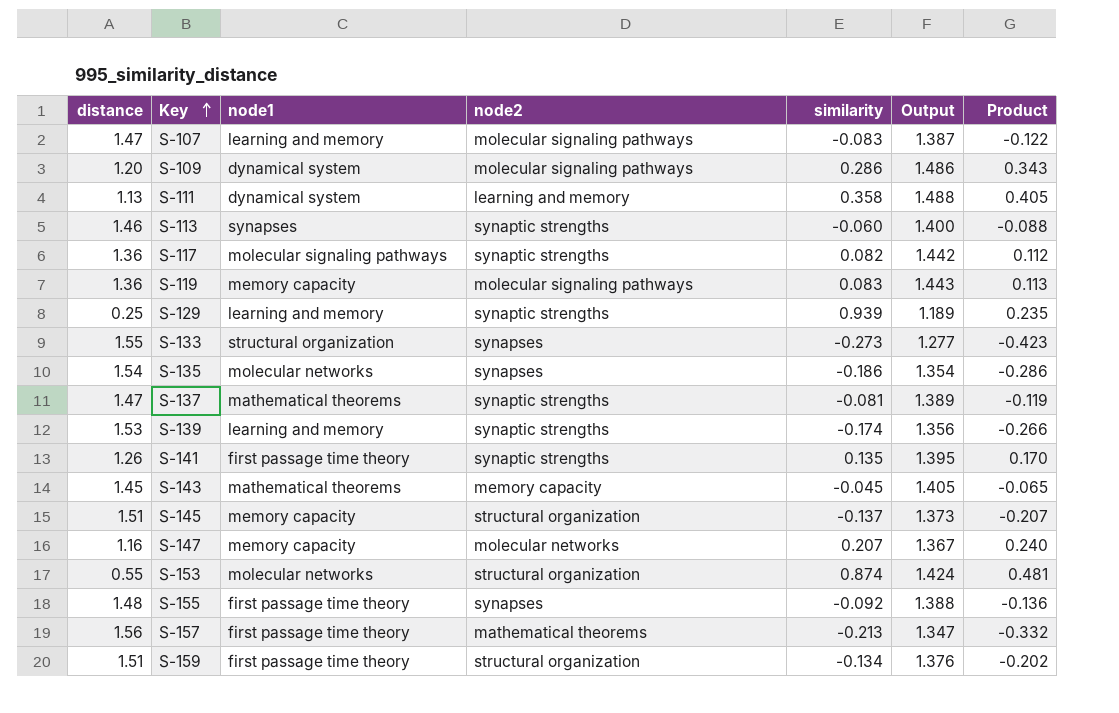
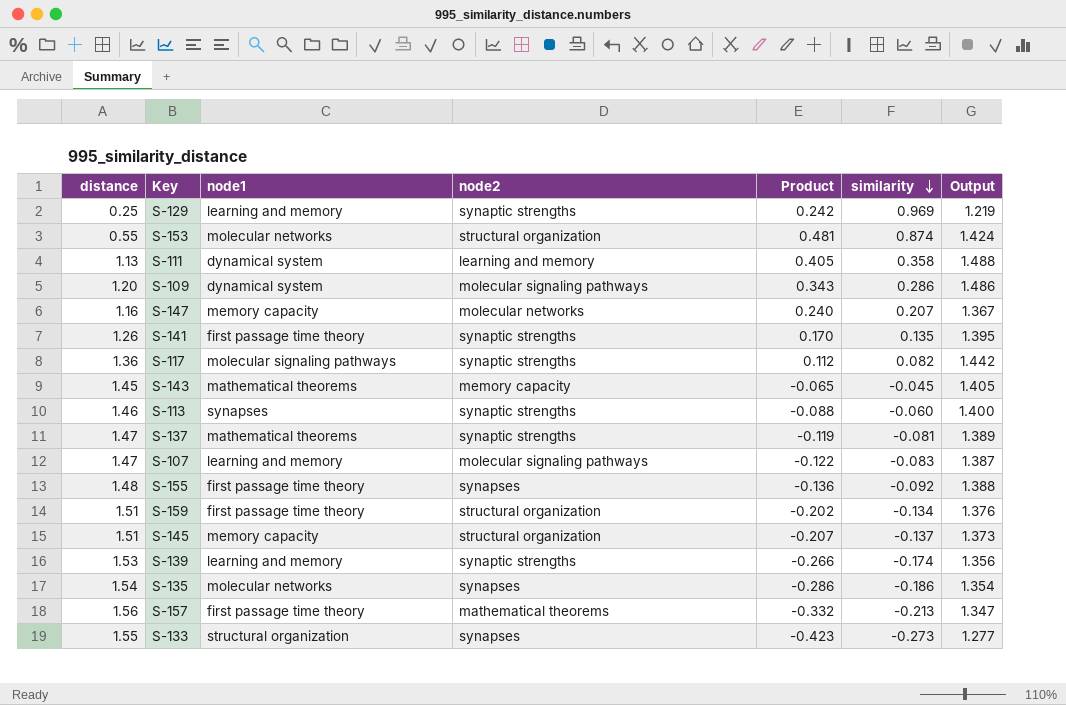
row order: Key ascending -> similarity descending
column Product | position: 7 -> 5
row S-119: 1.36 | memory capacity | molecular signaling pathways | 0.083 | 1.443 | 0.113 -> none
S-129 | Product: 0.235 -> 0.242
S-129 | similarity: 0.939 -> 0.969
S-129 | Output: 1.189 -> 1.219

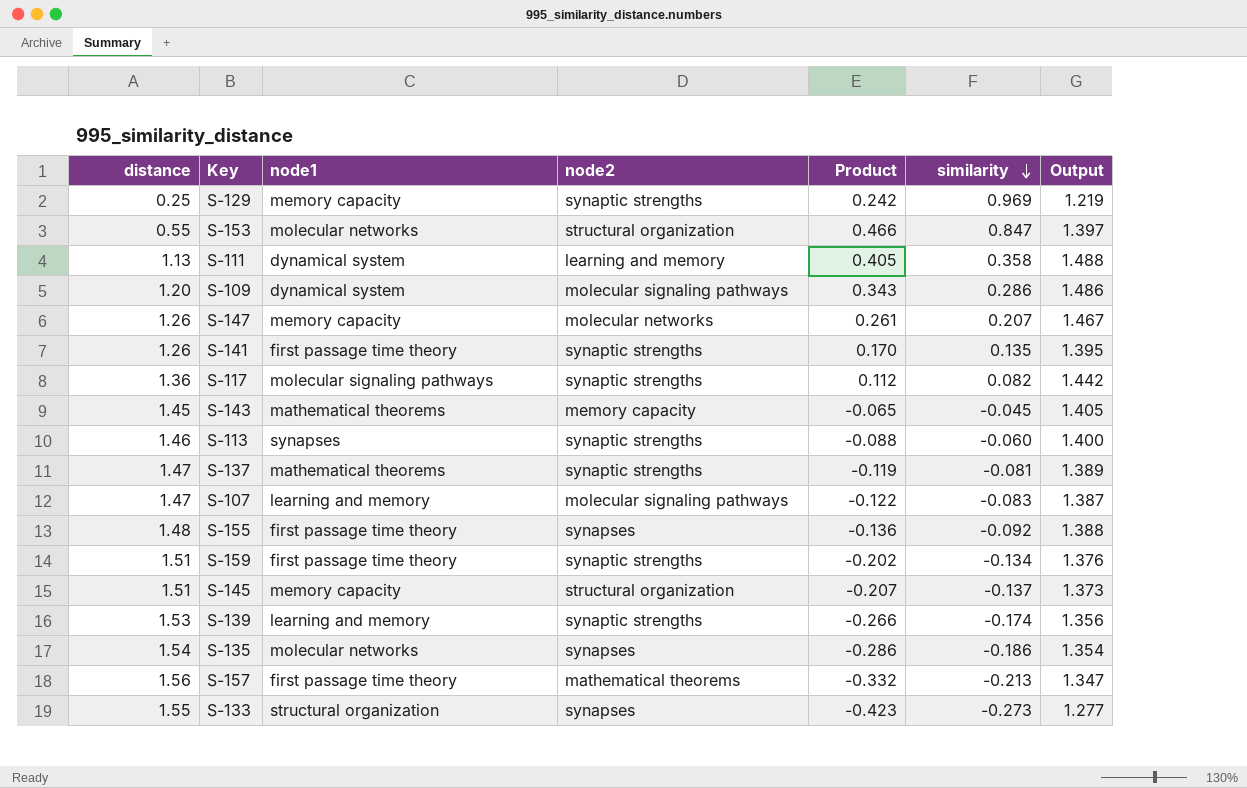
S-129 | node1: learning and memory -> memory capacity
S-153 | Product: 0.481 -> 0.466
S-153 | similarity: 0.874 -> 0.847
S-153 | Output: 1.424 -> 1.397
S-147 | distance: 1.16 -> 1.26
S-147 | Product: 0.240 -> 0.261
S-147 | Output: 1.367 -> 1.467
S-159 | node2: structural organization -> synaptic strengths

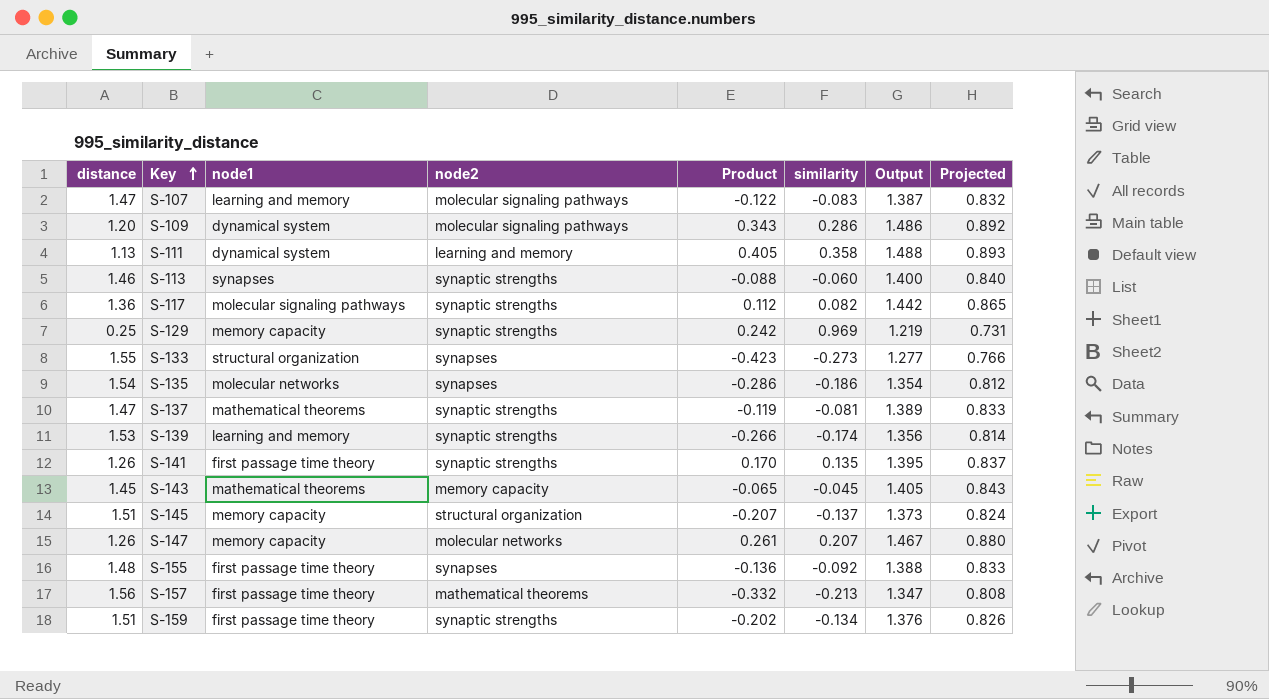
row order: similarity descending -> Key ascending
column Projected | formula: none -> [Output] * 0.6
row S-153: 0.55 | molecular networks | structural organization | 0.466 | 0.847 | 1.397 -> none

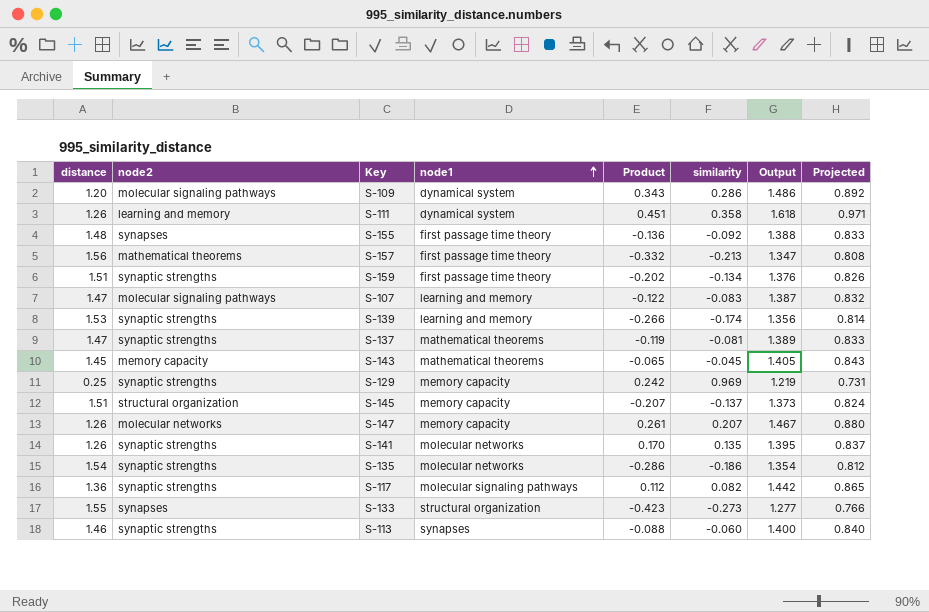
row order: Key ascending -> node1 ascending
column node2 | position: 4 -> 2
S-111 | distance: 1.13 -> 1.26
S-111 | Product: 0.405 -> 0.451
S-111 | Output: 1.488 -> 1.618
S-111 | Projected: 0.893 -> 0.971
S-141 | node1: first passage time theory -> molecular networks
S-135 | node2: synapses -> synaptic strengths

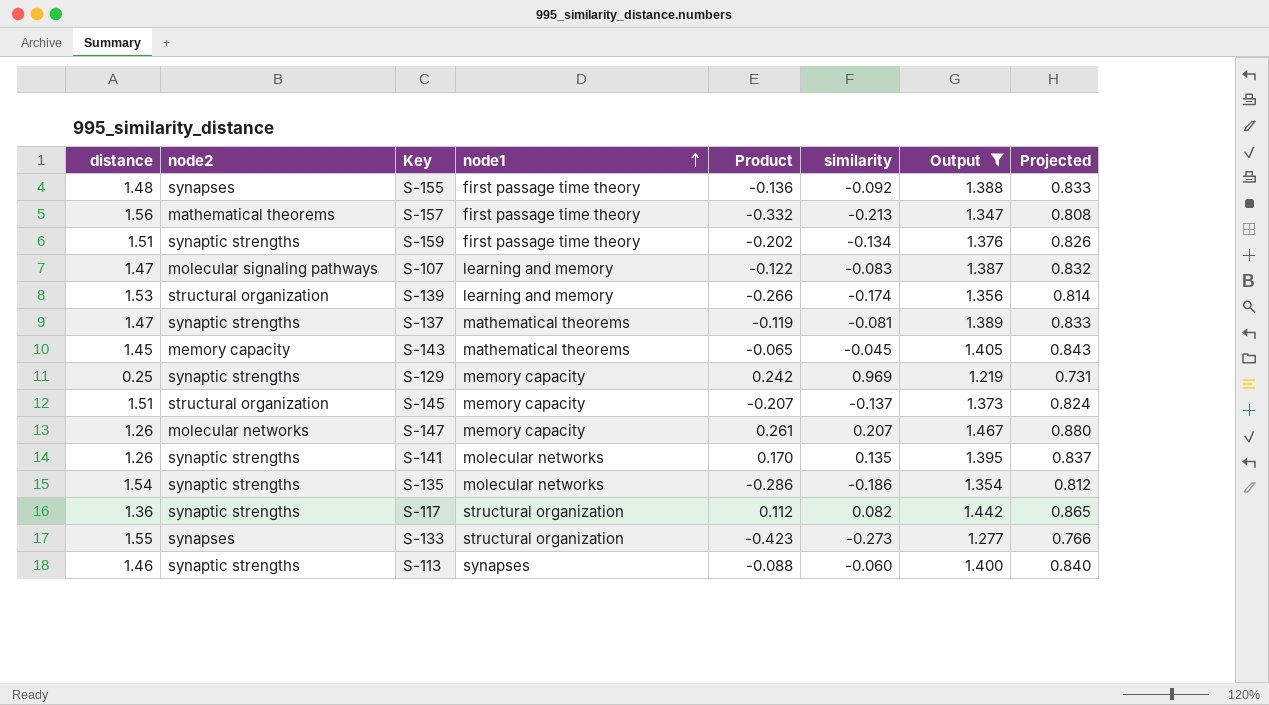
filter: none -> Output <= 1.467
S-139 | node2: synaptic strengths -> structural organization
S-117 | node1: molecular signaling pathways -> structural organization

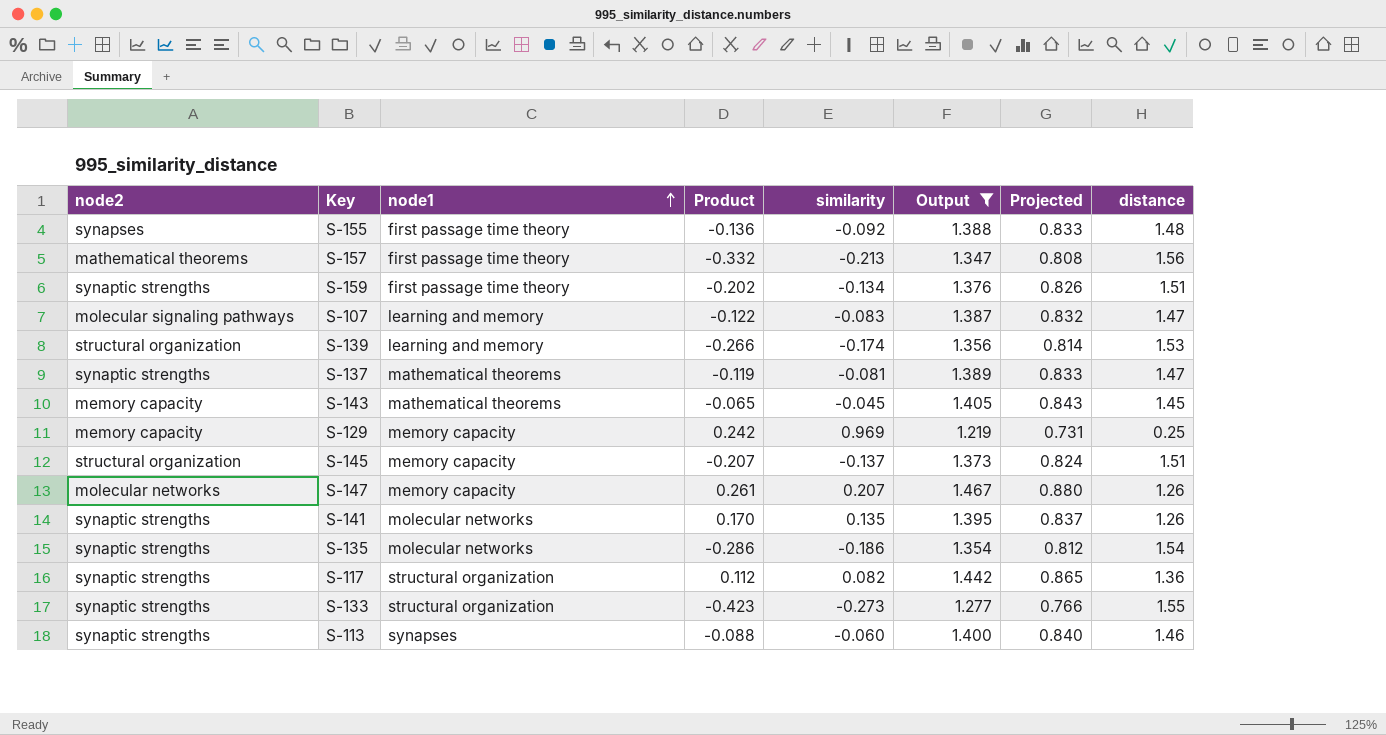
column distance | position: 1 -> 8
S-129 | node2: synaptic strengths -> memory capacity
S-133 | node2: synapses -> synaptic strengths

